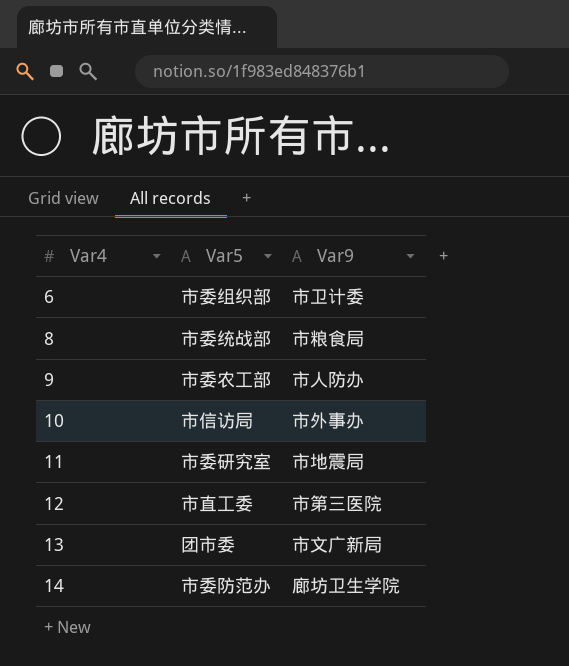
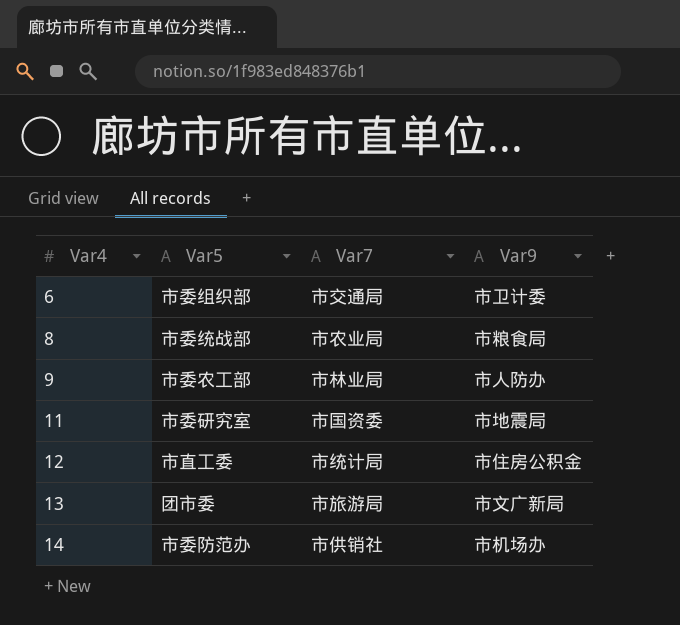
column Var7 | position: none -> 3
row 10: 市信访局 | 市外事办 -> none
12 | Var9: 市第三医院 -> 市住房公积金
14 | Var9: 廊坊卫生学院 -> 市机场办

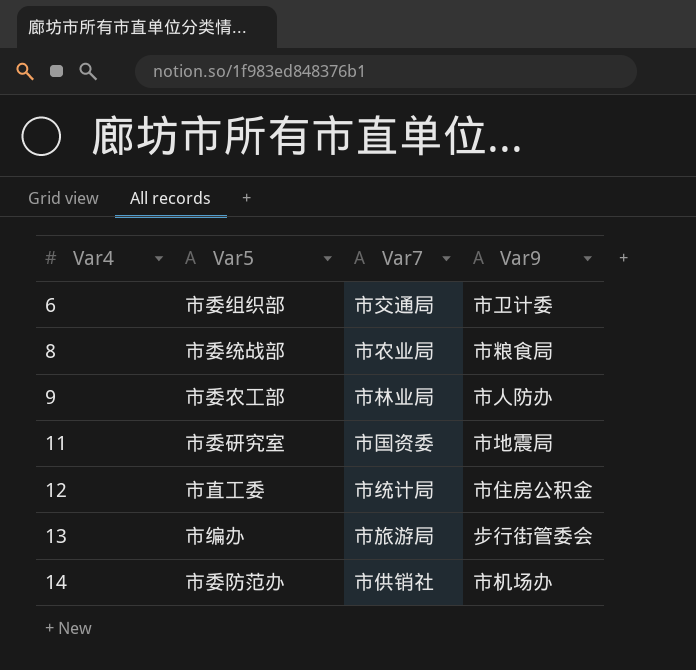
13 | Var5: 团市委 -> 市编办
13 | Var9: 市文广新局 -> 步行街管委会

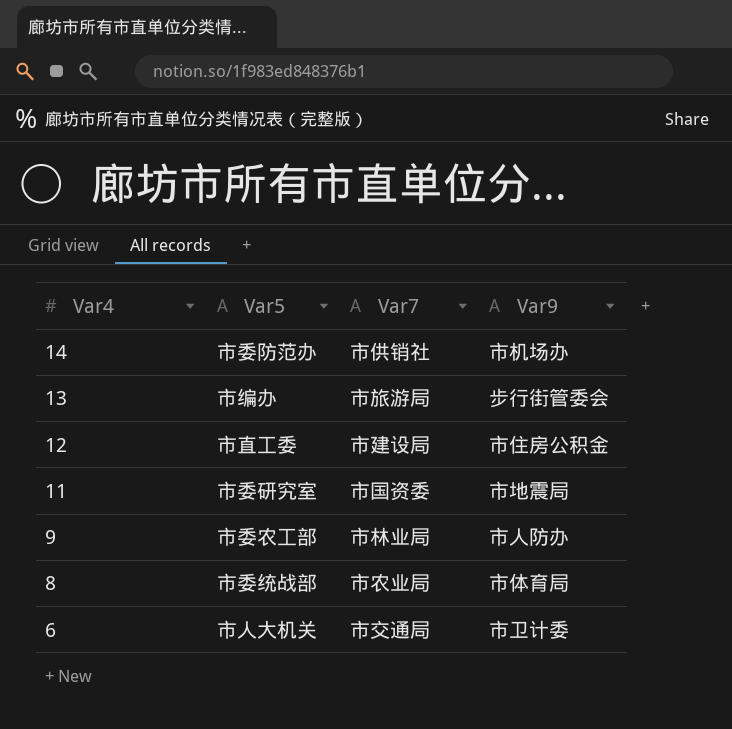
row order: Var4 ascending -> Var4 descending
12 | Var7: 市统计局 -> 市建设局
8 | Var9: 市粮食局 -> 市体育局
6 | Var5: 市委组织部 -> 市人大机关

